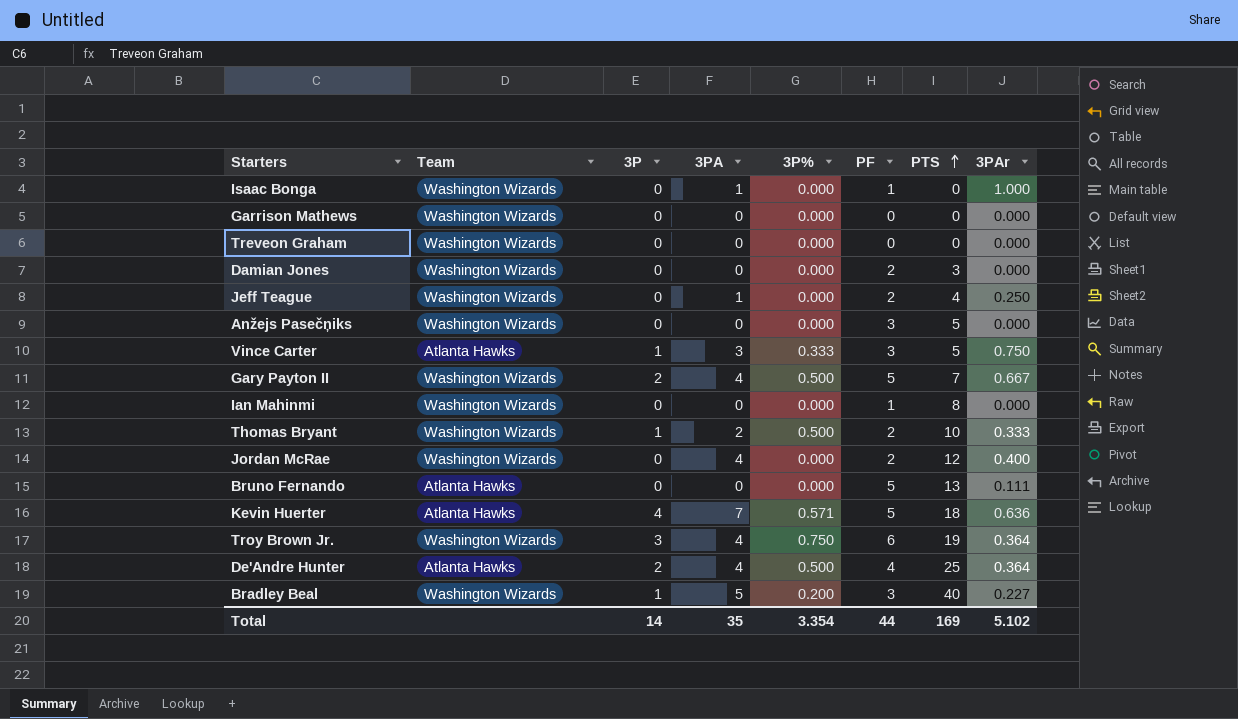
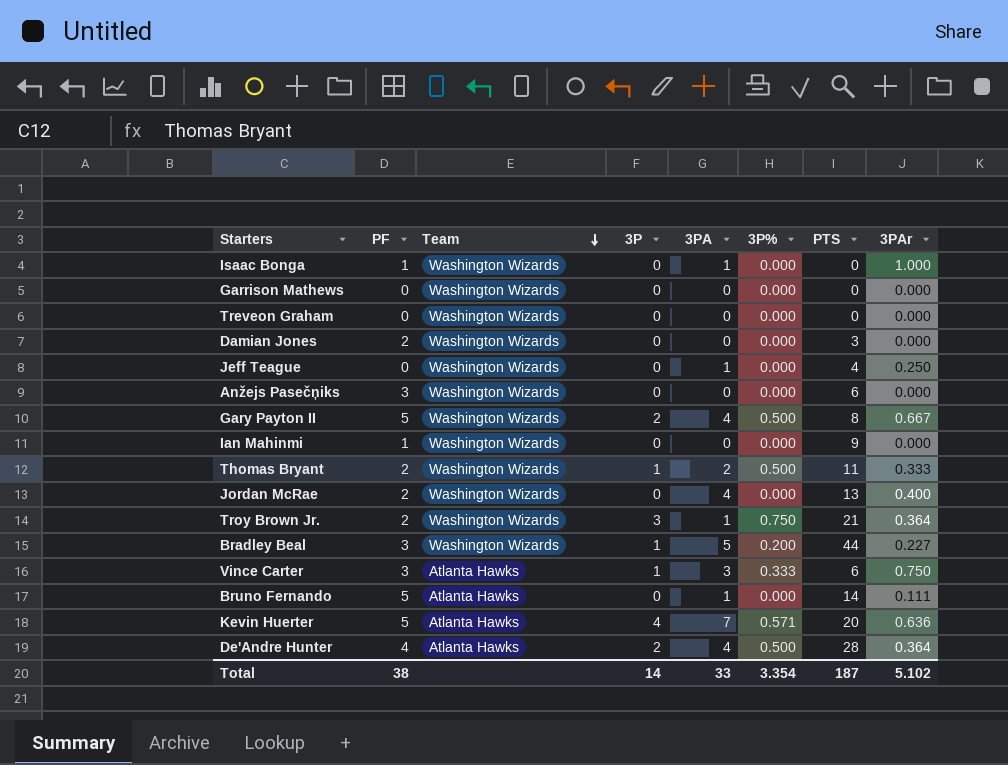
row order: PTS ascending -> Team descending
column PF | position: 6 -> 2
Jeff Teague | PF: 2 -> 0
Anžejs Pasečņiks | PTS: 5 -> 6
Gary Payton II | PTS: 7 -> 8
Ian Mahinmi | PTS: 8 -> 9
Thomas Bryant | PTS: 10 -> 11
Jordan McRae | PTS: 12 -> 13
Troy Brown Jr. | PF: 6 -> 2
Troy Brown Jr. | 3PA: 4 -> 1
Troy Brown Jr. | PTS: 19 -> 21
Bradley Beal | PTS: 40 -> 44
Vince Carter | PTS: 5 -> 6
Bruno Fernando | 3PA: 0 -> 1
Bruno Fernando | PTS: 13 -> 14
Kevin Huerter | PTS: 18 -> 20
De'Andre Hunter | PTS: 25 -> 28
Total | PF: 44 -> 38
Total | 3PA: 35 -> 33
Total | PTS: 169 -> 187

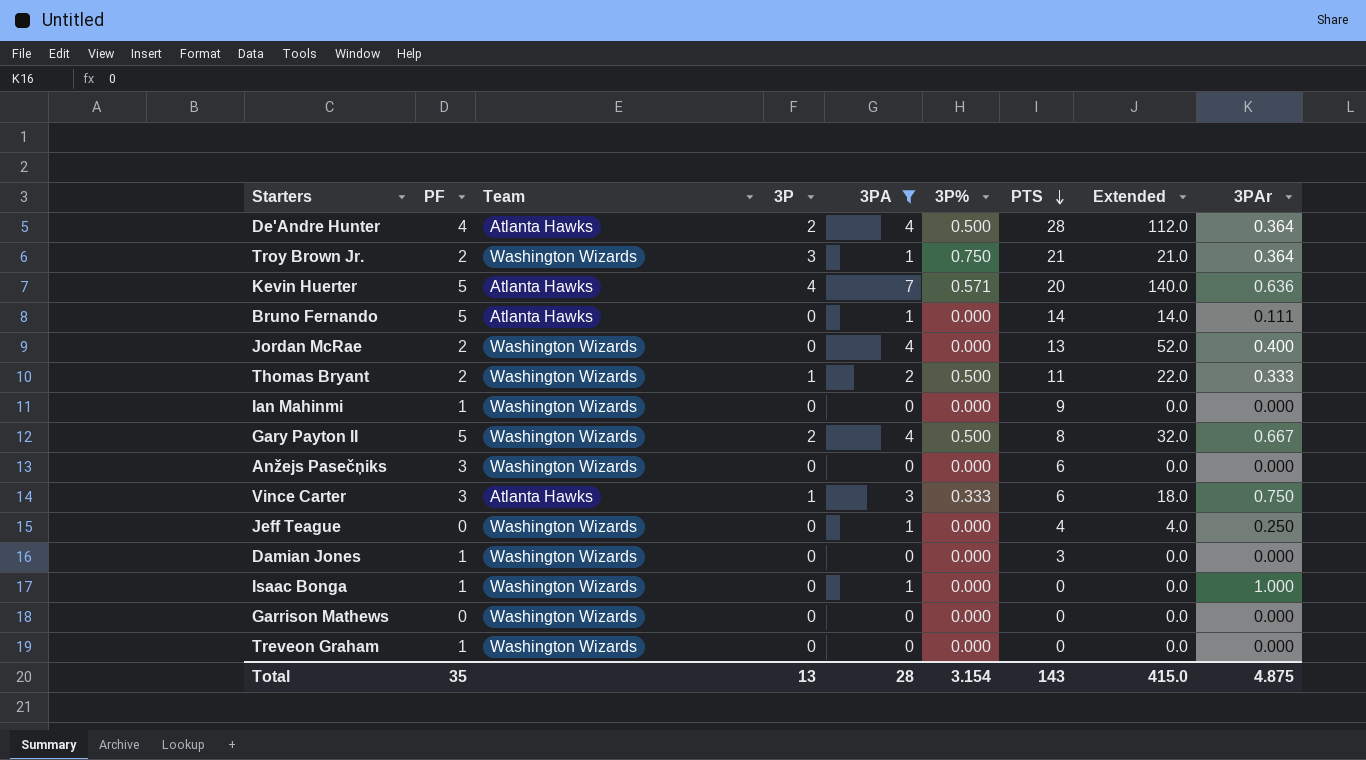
filter: none -> 3PA != 5
row order: Team descending -> PTS descending
column Extended | formula: none -> [3PA] * [PTS]
Damian Jones | PF: 2 -> 1
Treveon Graham | PF: 0 -> 1
Total | PF: 38 -> 35
Total | 3P: 14 -> 13
Total | 3PA: 33 -> 28
Total | 3P%: 3.354 -> 3.154
Total | PTS: 187 -> 143
Total | 3PAr: 5.102 -> 4.875

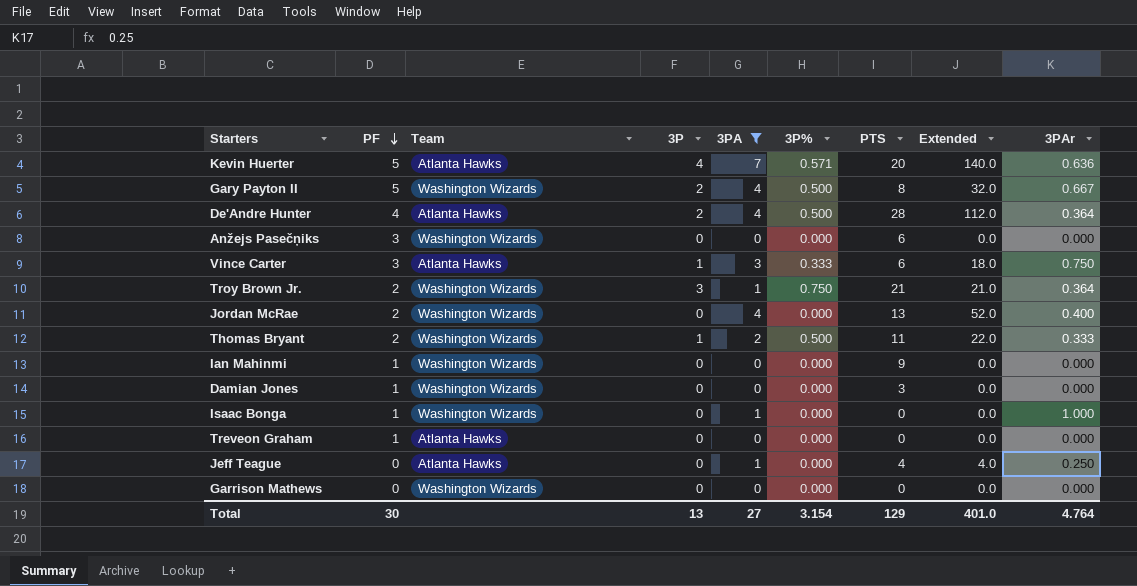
row order: PTS descending -> PF descending
row Bruno Fernando: 5 | Atlanta Hawks | 0 | 1 | 0.000 | 14 | 14.0 | 0.111 -> none
Treveon Graham | Team: Washington Wizards -> Atlanta Hawks
Jeff Teague | Team: Washington Wizards -> Atlanta Hawks
Total | PF: 35 -> 30
Total | 3PA: 28 -> 27
Total | PTS: 143 -> 129
Total | Extended: 415.0 -> 401.0
Total | 3PAr: 4.875 -> 4.764

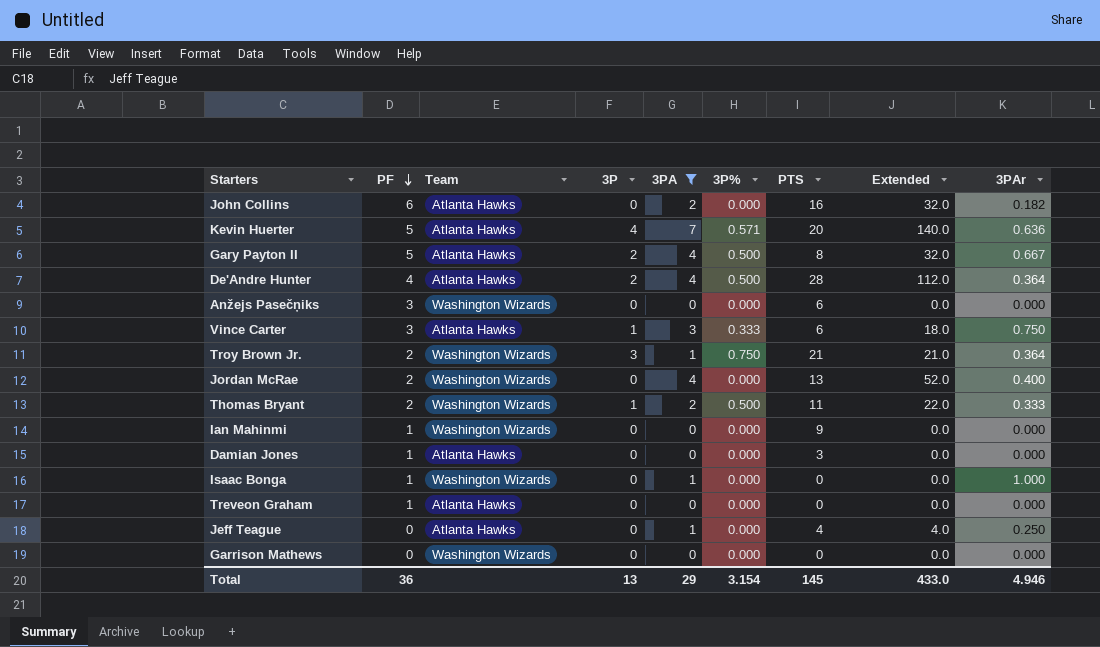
row John Collins: none -> 6 | Atlanta Hawks | 0 | 2 | 0.000 | 16 | 32.0 | 0.182
Gary Payton II | Team: Washington Wizards -> Atlanta Hawks
Damian Jones | Team: Washington Wizards -> Atlanta Hawks
Total | PF: 30 -> 36
Total | 3PA: 27 -> 29
Total | PTS: 129 -> 145
Total | Extended: 401.0 -> 433.0
Total | 3PAr: 4.764 -> 4.946

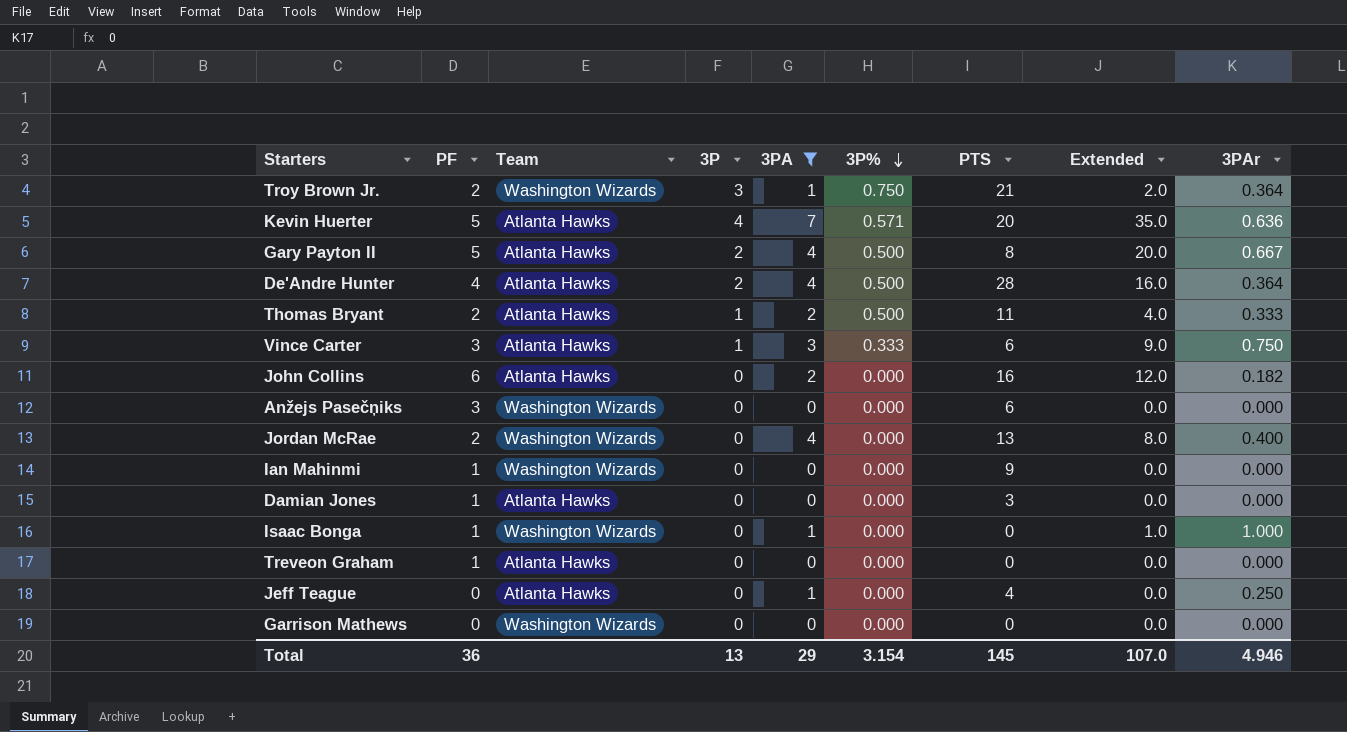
row order: PF descending -> 3P% descending
column Extended | formula: [3PA] * [PTS] -> [PF] * [3PA]
Thomas Bryant | Team: Washington Wizards -> Atlanta Hawks
Total | Extended: 433.0 -> 107.0

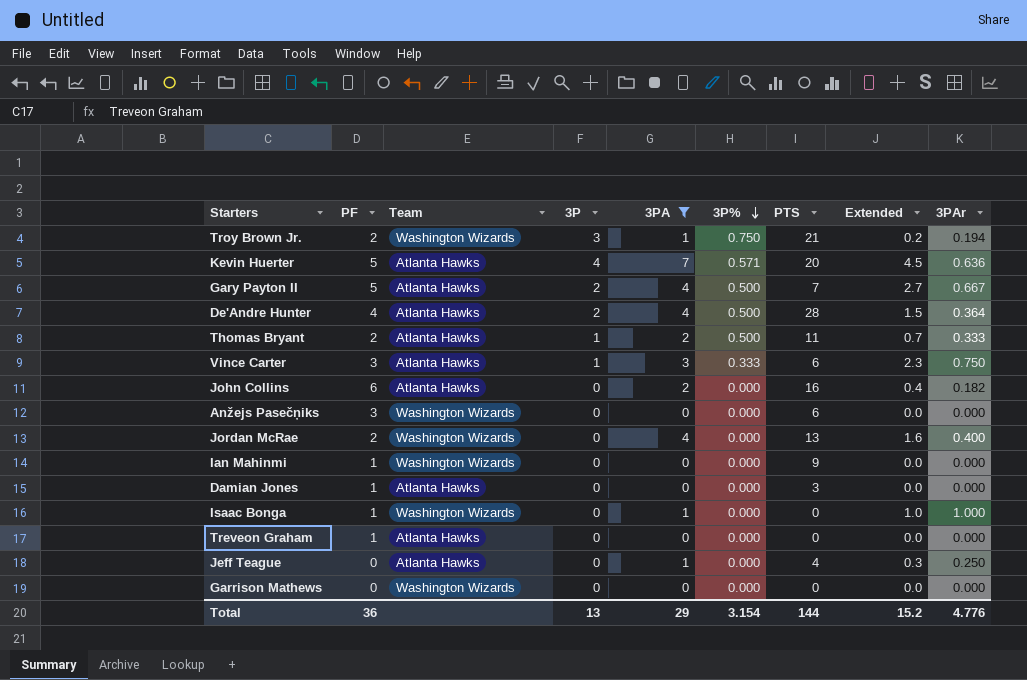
column Extended | formula: [PF] * [3PA] -> [3PA] * [3PAr]
Troy Brown Jr. | 3PAr: 0.364 -> 0.194
Gary Payton II | PTS: 8 -> 7
Total | PTS: 145 -> 144
Total | Extended: 107.0 -> 15.2
Total | 3PAr: 4.946 -> 4.776

